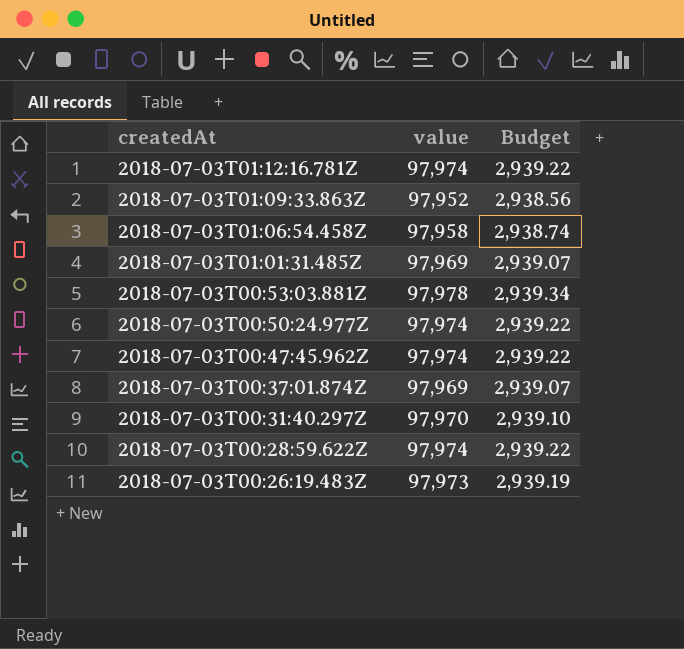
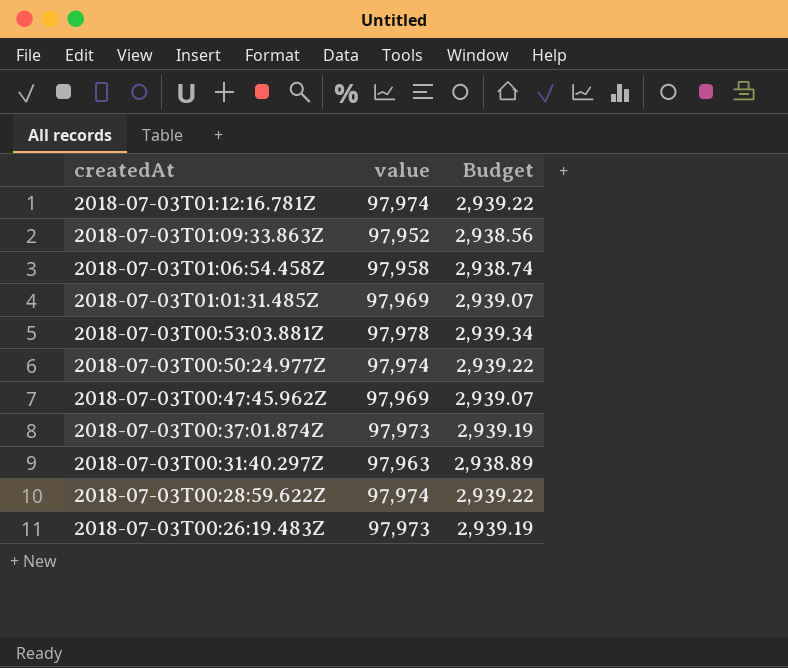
2018-07-03T00:47:45.962Z | value: 97,974 -> 97,969
2018-07-03T00:47:45.962Z | Budget: 2,939.22 -> 2,939.07
2018-07-03T00:37:01.874Z | value: 97,969 -> 97,973
2018-07-03T00:37:01.874Z | Budget: 2,939.07 -> 2,939.19
2018-07-03T00:31:40.297Z | value: 97,970 -> 97,963
2018-07-03T00:31:40.297Z | Budget: 2,939.10 -> 2,938.89

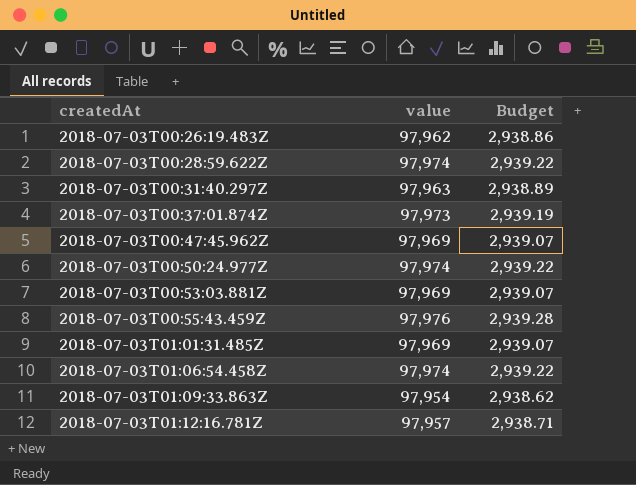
row order: createdAt descending -> createdAt ascending
2018-07-03T00:26:19.483Z | value: 97,973 -> 97,962
2018-07-03T00:26:19.483Z | Budget: 2,939.19 -> 2,938.86
2018-07-03T00:53:03.881Z | value: 97,978 -> 97,969
2018-07-03T00:53:03.881Z | Budget: 2,939.34 -> 2,939.07
row 2018-07-03T00:55:43.459Z: none -> 97,976 | 2,939.28
2018-07-03T01:06:54.458Z | value: 97,958 -> 97,974
2018-07-03T01:06:54.458Z | Budget: 2,938.74 -> 2,939.22
2018-07-03T01:09:33.863Z | value: 97,952 -> 97,954
2018-07-03T01:09:33.863Z | Budget: 2,938.56 -> 2,938.62
2018-07-03T01:12:16.781Z | value: 97,974 -> 97,957
2018-07-03T01:12:16.781Z | Budget: 2,939.22 -> 2,938.71

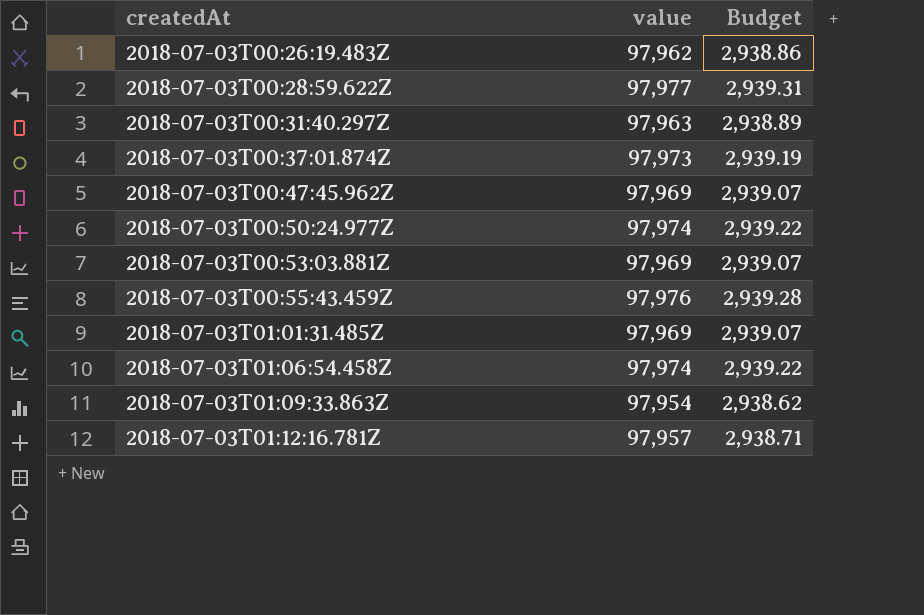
2018-07-03T00:28:59.622Z | value: 97,974 -> 97,977
2018-07-03T00:28:59.622Z | Budget: 2,939.22 -> 2,939.31

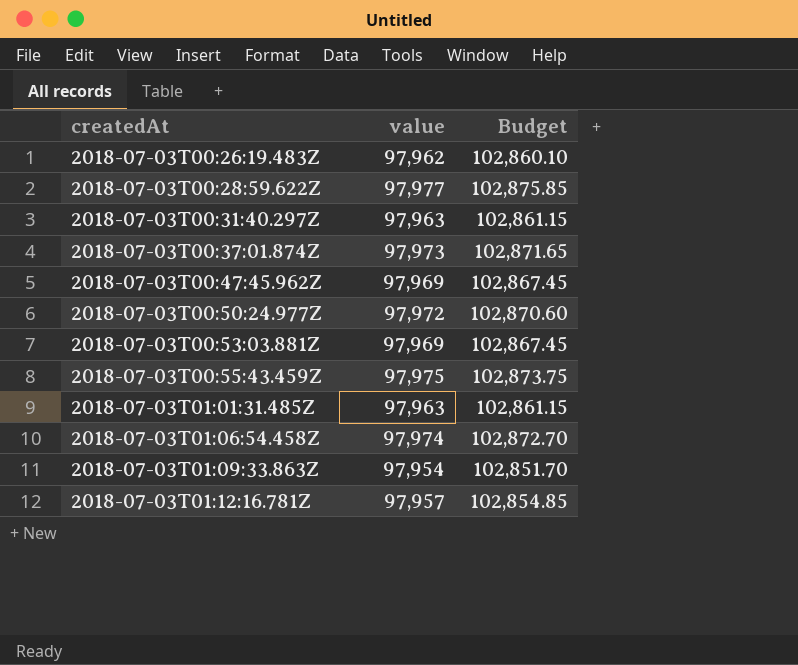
column Budget | formula: [value] * 0.03 -> [value] * 1.05
2018-07-03T00:50:24.977Z | value: 97,974 -> 97,972
2018-07-03T00:55:43.459Z | value: 97,976 -> 97,975
2018-07-03T01:01:31.485Z | value: 97,969 -> 97,963

